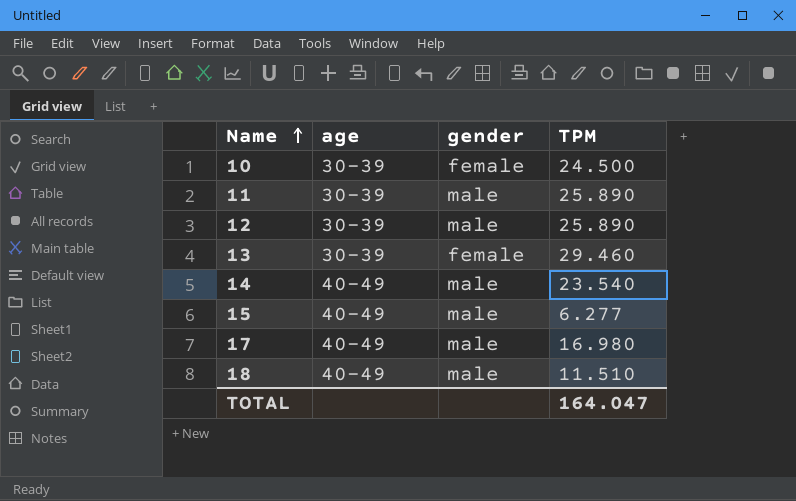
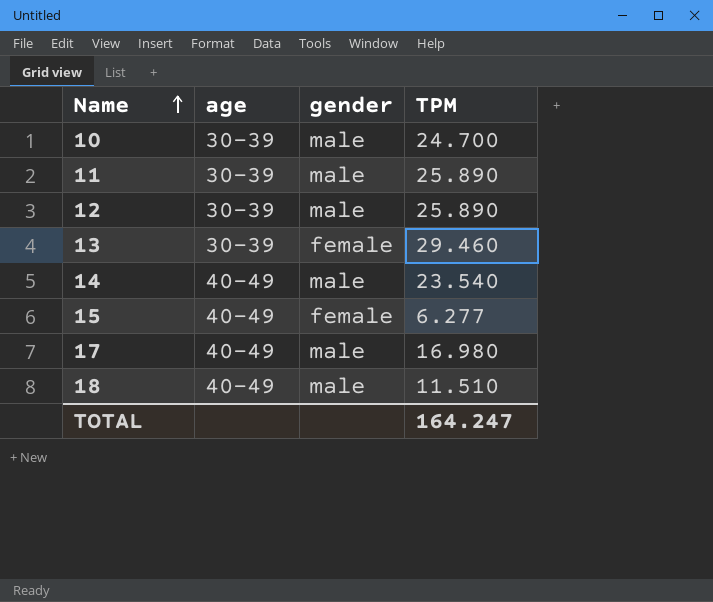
10 | gender: female -> male
10 | TPM: 24.500 -> 24.700
15 | gender: male -> female
TOTAL | TPM: 164.047 -> 164.247

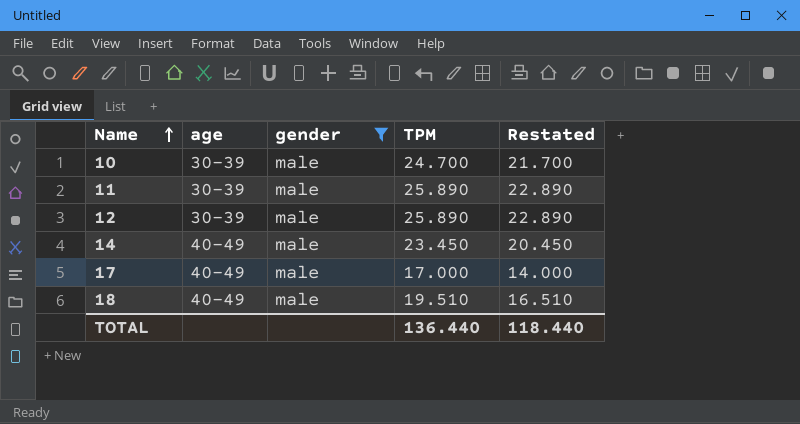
filter: none -> gender = male
column Restated | formula: none -> [TPM] - 3
14 | TPM: 23.540 -> 23.450
17 | TPM: 16.980 -> 17.000
18 | TPM: 11.510 -> 19.510
TOTAL | TPM: 164.247 -> 136.440

